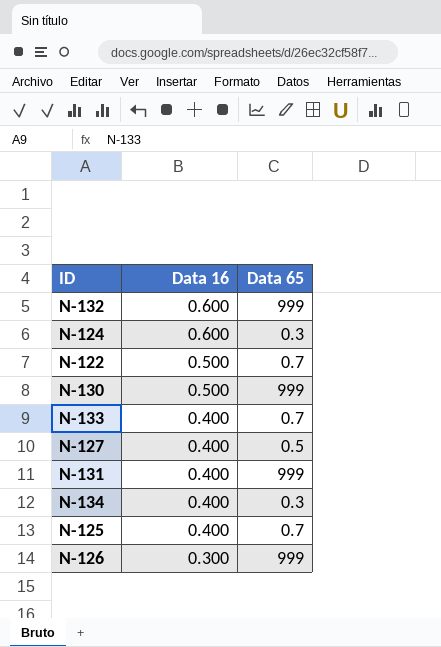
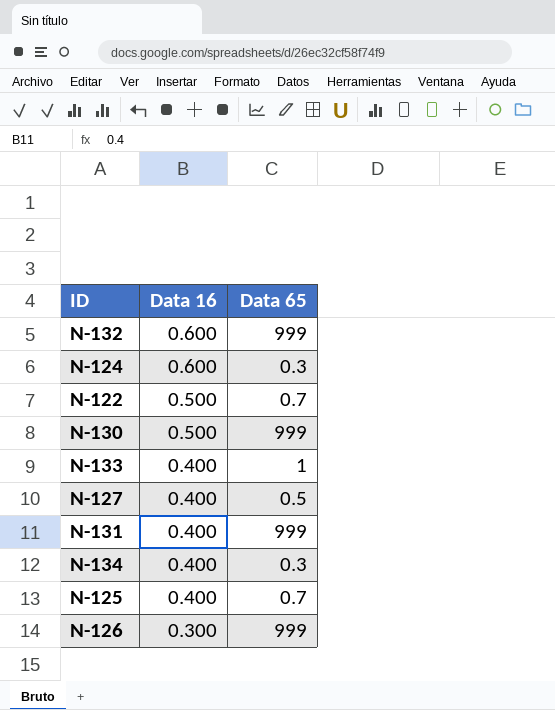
N-133 | Data 65: 0.7 -> 1

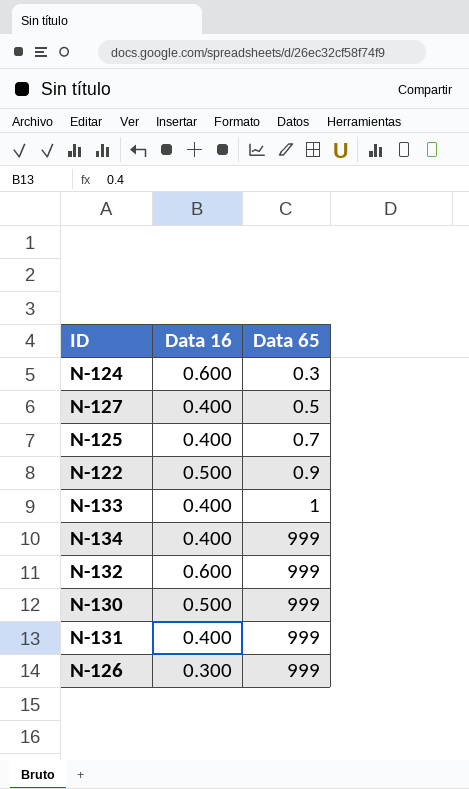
row order: Data 16 descending -> Data 65 ascending
N-122 | Data 65: 0.7 -> 0.9
N-134 | Data 65: 0.3 -> 999

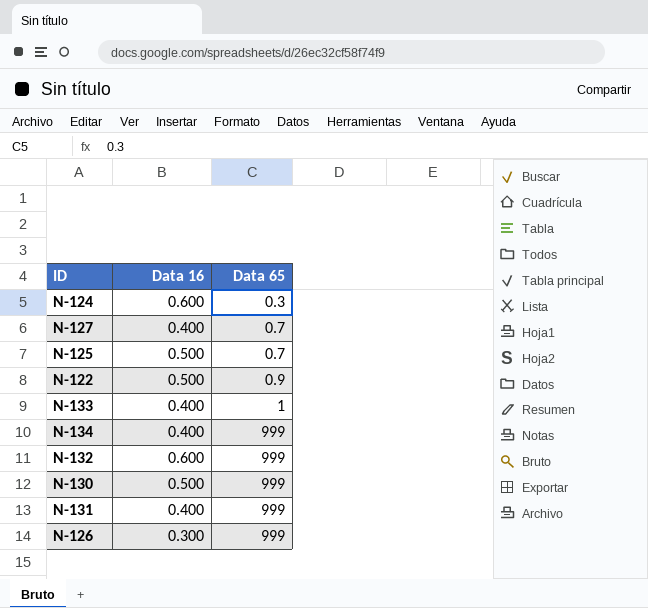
N-127 | Data 65: 0.5 -> 0.7
N-125 | Data 16: 0.400 -> 0.500

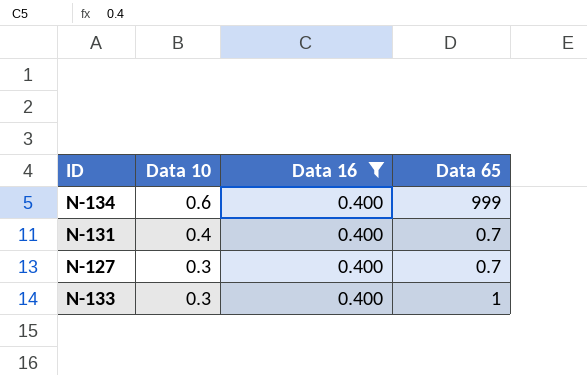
filter: none -> Data 16 = 0.400
row order: Data 65 ascending -> Data 10 descending
column Data 10 | position: none -> 2
N-131 | Data 65: 999 -> 0.7

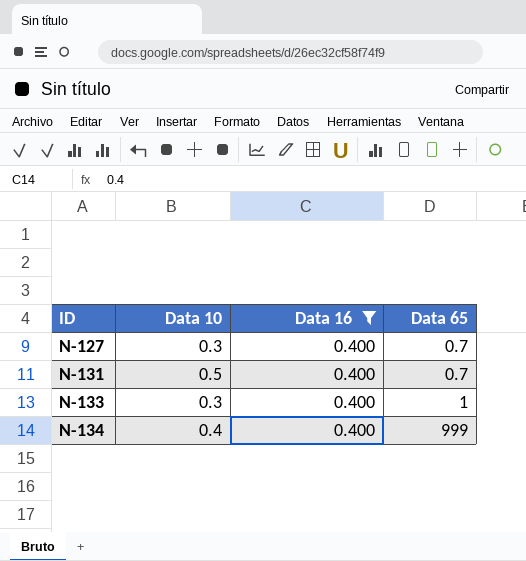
row order: Data 10 descending -> ID ascending
N-131 | Data 10: 0.4 -> 0.5
N-134 | Data 10: 0.6 -> 0.4

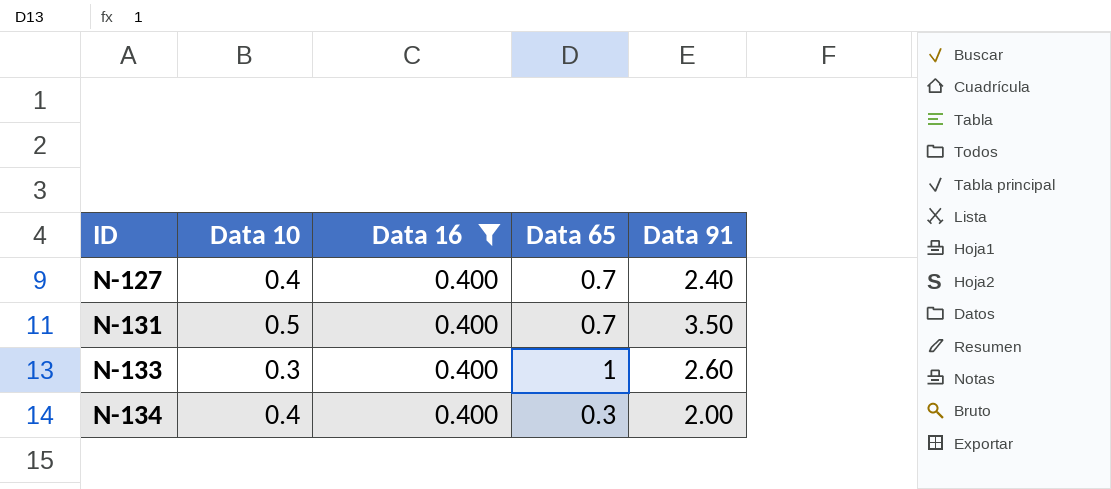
column Data 91 | position: none -> 5
N-127 | Data 10: 0.3 -> 0.4
N-134 | Data 65: 999 -> 0.3

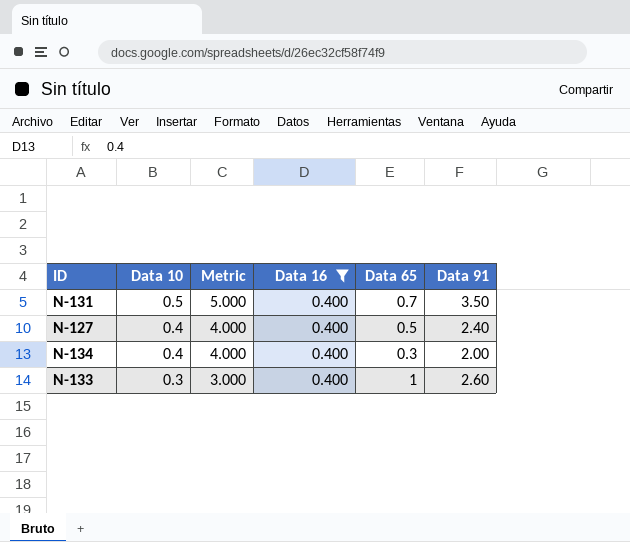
row order: ID ascending -> Data 10 descending
column Metric | formula: none -> [Data 10] * 10
N-127 | Data 65: 0.7 -> 0.5

